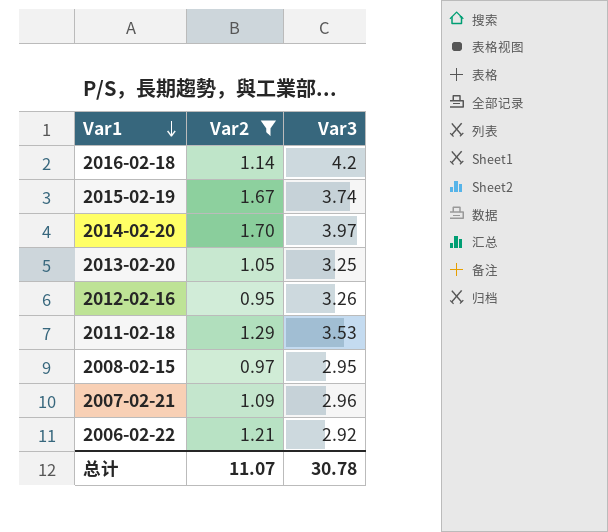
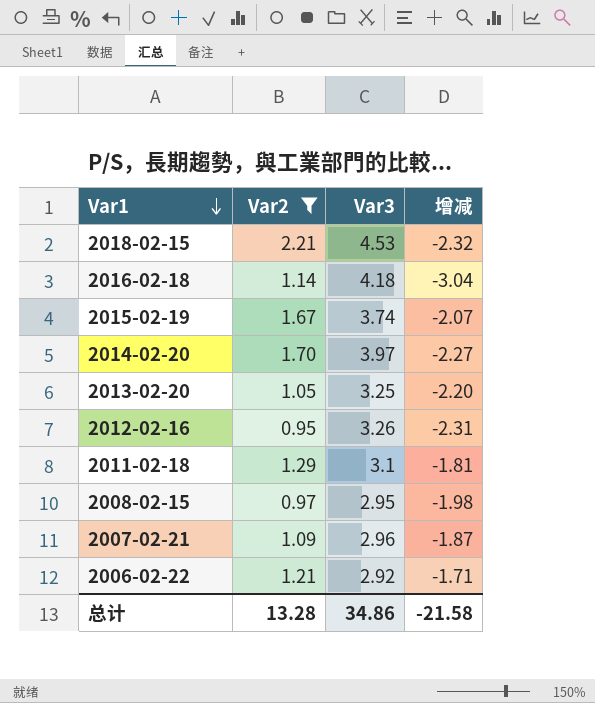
column 增减 | formula: none -> [Var2] - [Var3]
row 2018-02-15: none -> 2.21 | 4.53 | -2.32
2016-02-18 | Var3: 4.2 -> 4.18
2011-02-18 | Var3: 3.53 -> 3.1
总计 | Var2: 11.07 -> 13.28
总计 | Var3: 30.78 -> 34.86

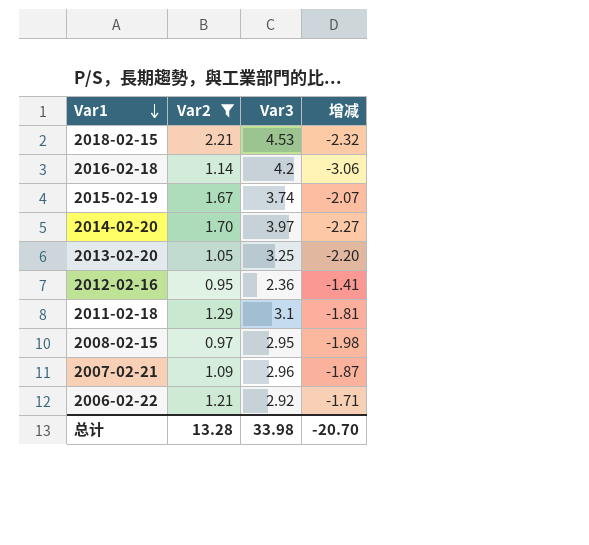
2016-02-18 | Var3: 4.18 -> 4.2
2016-02-18 | 增减: -3.04 -> -3.06
2012-02-16 | Var3: 3.26 -> 2.36
2012-02-16 | 增减: -2.31 -> -1.41
总计 | Var3: 34.86 -> 33.98
总计 | 增减: -21.58 -> -20.70

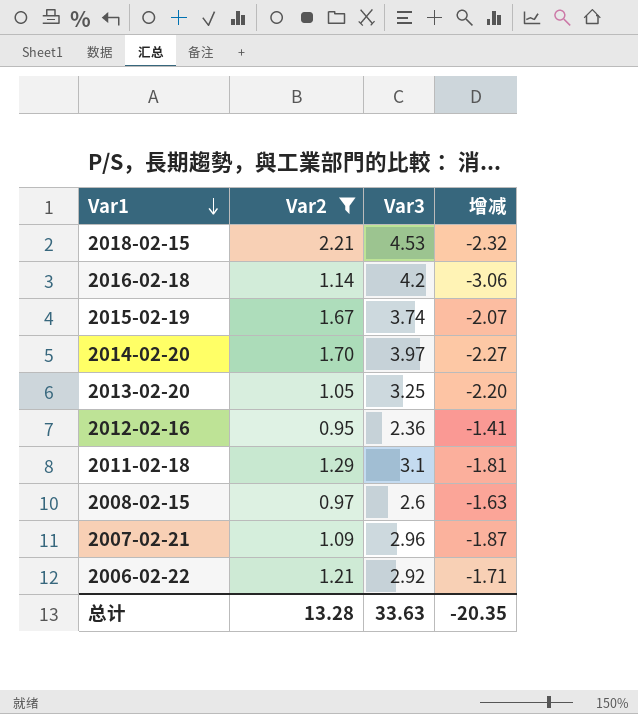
2008-02-15 | Var3: 2.95 -> 2.6
2008-02-15 | 增减: -1.98 -> -1.63
总计 | Var3: 33.98 -> 33.63
总计 | 增减: -20.70 -> -20.35

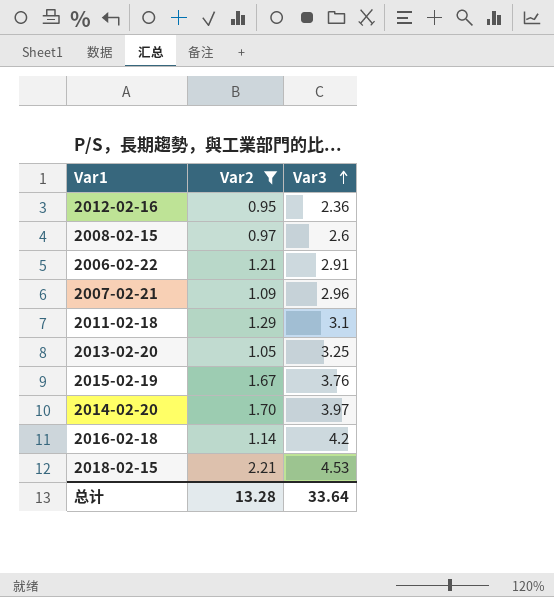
row order: Var1 descending -> Var3 ascending
column 增减 | formula: [Var2] - [Var3] -> none
2006-02-22 | Var3: 2.92 -> 2.91
2015-02-19 | Var3: 3.74 -> 3.76
总计 | Var3: 33.63 -> 33.64

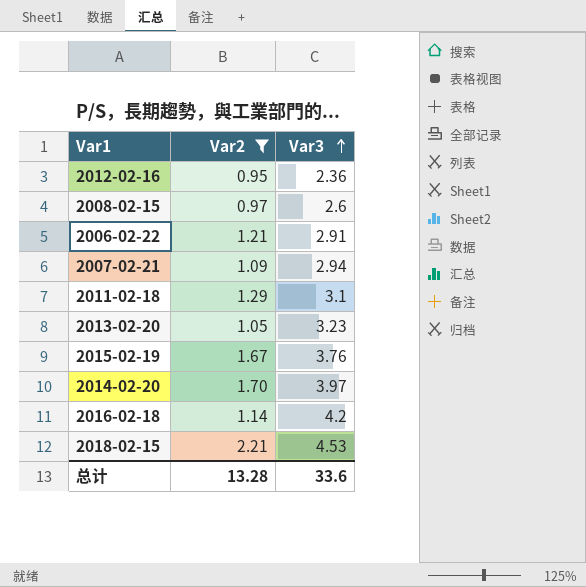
2007-02-21 | Var3: 2.96 -> 2.94
2013-02-20 | Var3: 3.25 -> 3.23
总计 | Var3: 33.64 -> 33.6

